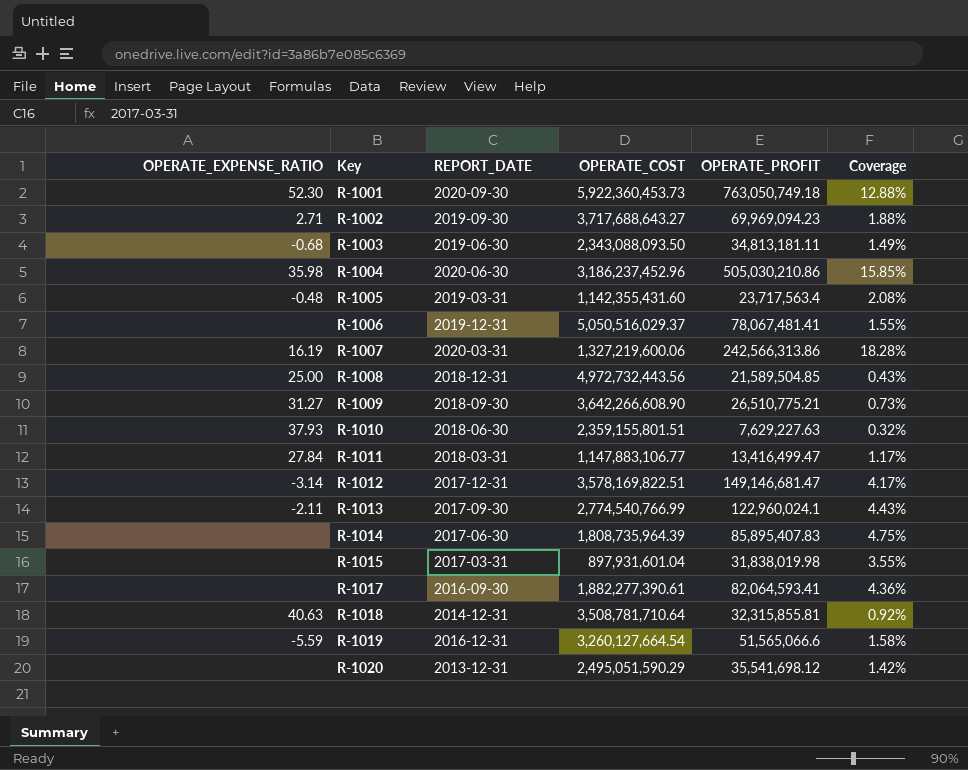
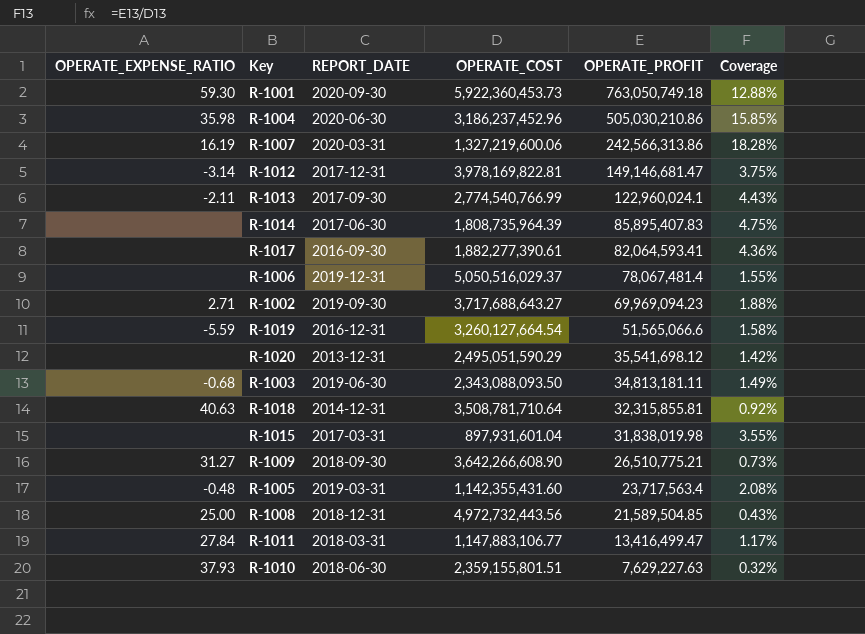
row order: Key ascending -> OPERATE_PROFIT descending
R-1001 | OPERATE_EXPENSE_RATIO: 52.30 -> 59.30
R-1012 | OPERATE_COST: 3,578,169,822.51 -> 3,978,169,822.81
R-1012 | Coverage: 4.17% -> 3.75%
R-1006 | OPERATE_PROFIT: 78,067,481.41 -> 78,067,481.4

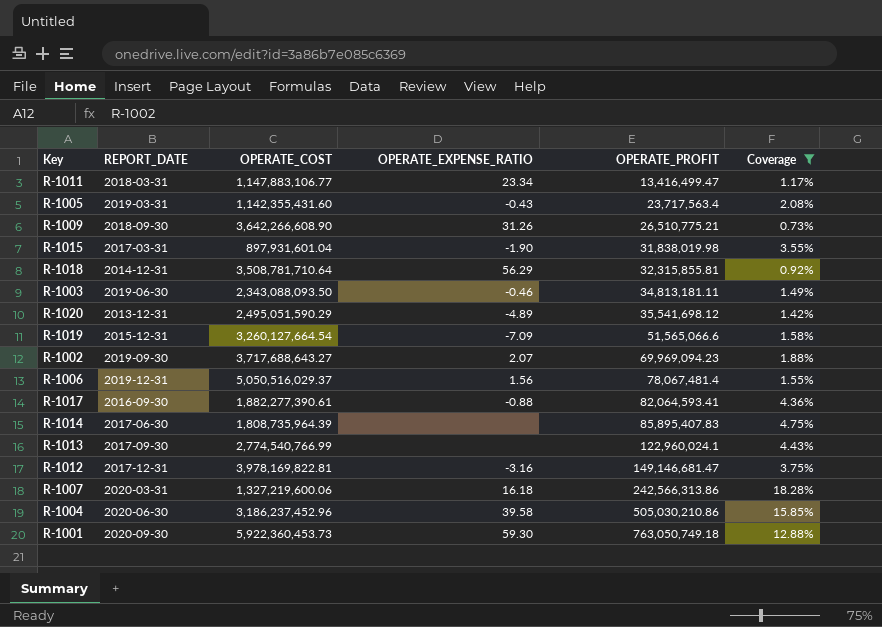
filter: none -> Coverage >= 0.73%
row order: OPERATE_PROFIT descending -> OPERATE_PROFIT ascending
column OPERATE_EXPENSE_RATIO | position: 1 -> 4
R-1011 | OPERATE_EXPENSE_RATIO: 27.84 -> 23.34
R-1005 | OPERATE_EXPENSE_RATIO: -0.48 -> -0.43
R-1009 | OPERATE_EXPENSE_RATIO: 31.27 -> 31.26
R-1015 | OPERATE_EXPENSE_RATIO: none -> -1.90
R-1018 | OPERATE_EXPENSE_RATIO: 40.63 -> 56.29
R-1003 | OPERATE_EXPENSE_RATIO: -0.68 -> -0.46
R-1020 | OPERATE_EXPENSE_RATIO: none -> -4.89
R-1019 | REPORT_DATE: 2016-12-31 -> 2015-12-31
R-1019 | OPERATE_EXPENSE_RATIO: -5.59 -> -7.09
R-1002 | OPERATE_EXPENSE_RATIO: 2.71 -> 2.07
R-1006 | OPERATE_EXPENSE_RATIO: none -> 1.56
R-1017 | OPERATE_EXPENSE_RATIO: none -> -0.88
R-1013 | OPERATE_EXPENSE_RATIO: -2.11 -> none
R-1012 | OPERATE_EXPENSE_RATIO: -3.14 -> -3.16
R-1007 | OPERATE_EXPENSE_RATIO: 16.19 -> 16.18
R-1004 | OPERATE_EXPENSE_RATIO: 35.98 -> 39.58

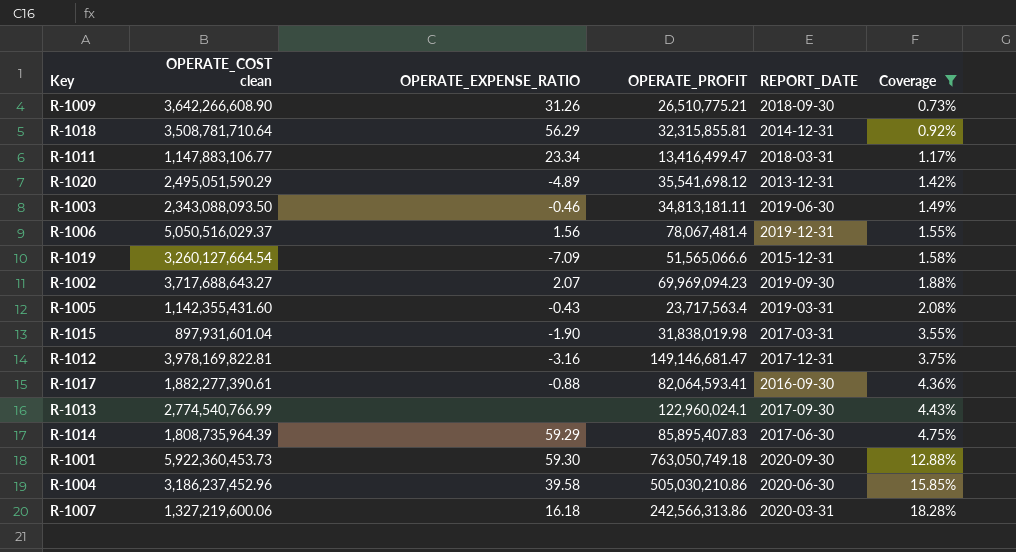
row order: OPERATE_PROFIT ascending -> Coverage ascending
column name: OPERATE_COST -> OPERATE_COST clean
column REPORT_DATE | position: 2 -> 5
R-1014 | OPERATE_EXPENSE_RATIO: none -> 59.29

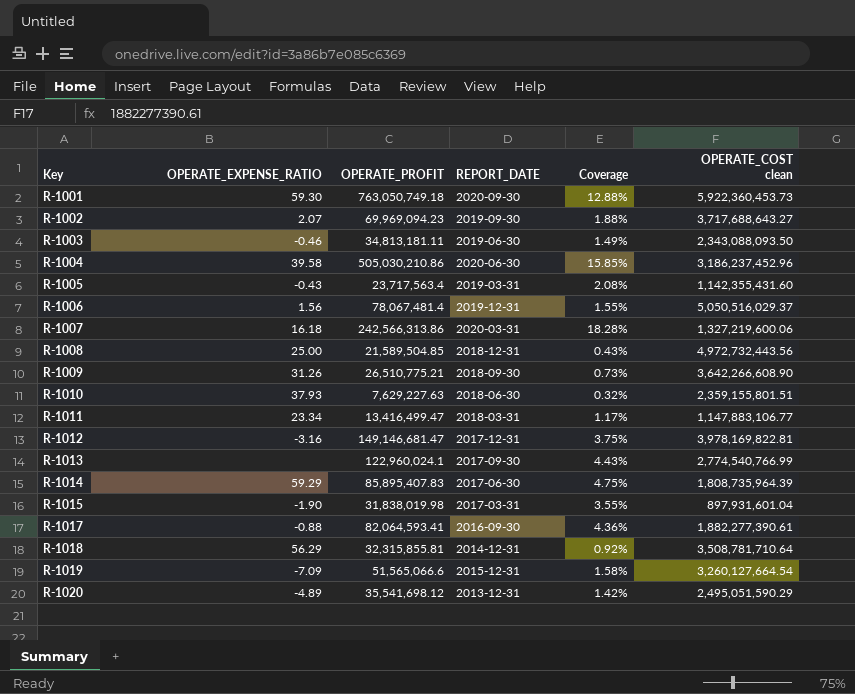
filter: Coverage >= 0.73% -> none
row order: Coverage ascending -> Key ascending
column OPERATE_COST clean | position: 2 -> 6

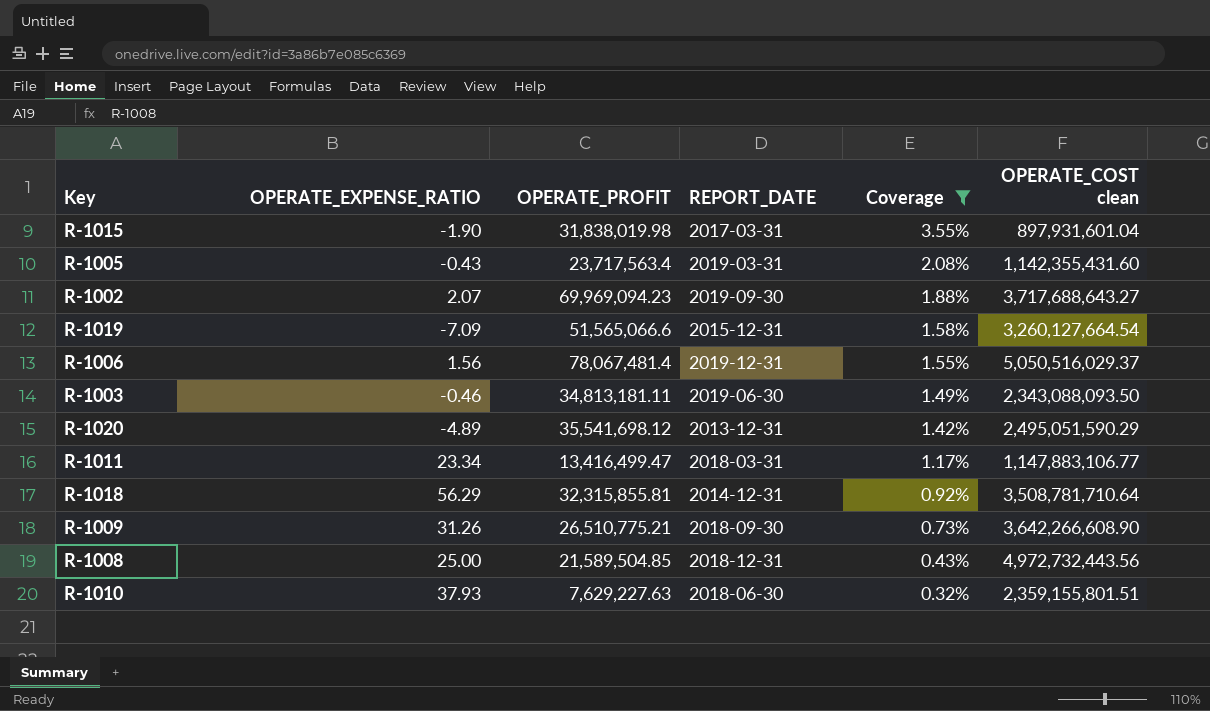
filter: none -> Coverage <= 3.55%
row order: Key ascending -> Coverage descending

